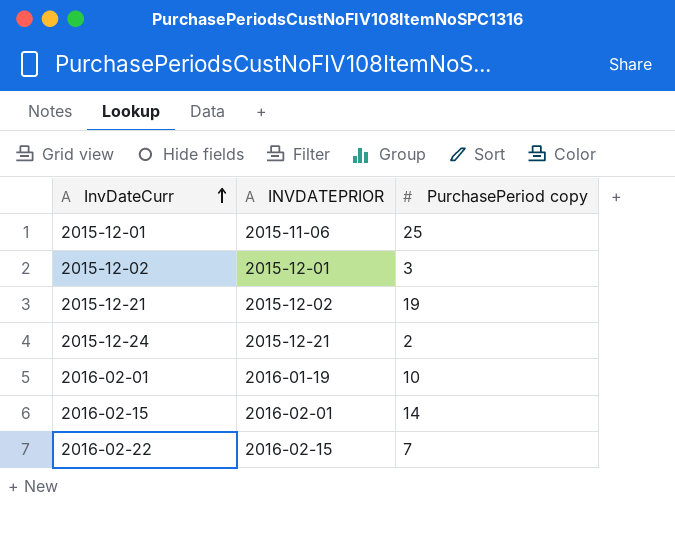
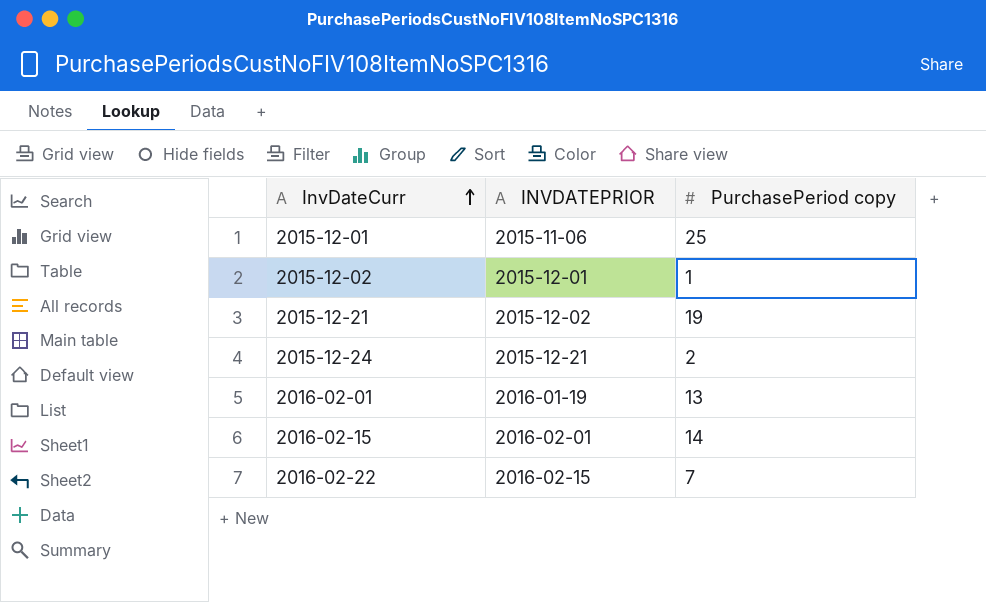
2015-12-02 | PurchasePeriod copy: 3 -> 1
2016-02-01 | PurchasePeriod copy: 10 -> 13

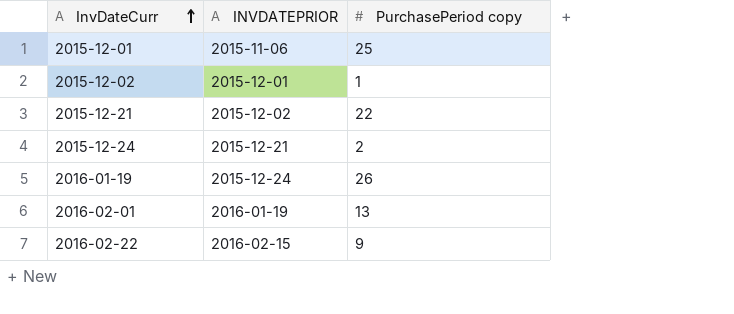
row 2016-02-15: 2016-02-01 | 14 -> none
2015-12-21 | PurchasePeriod copy: 19 -> 22
row 2016-01-19: none -> 2015-12-24 | 26
2016-02-22 | PurchasePeriod copy: 7 -> 9

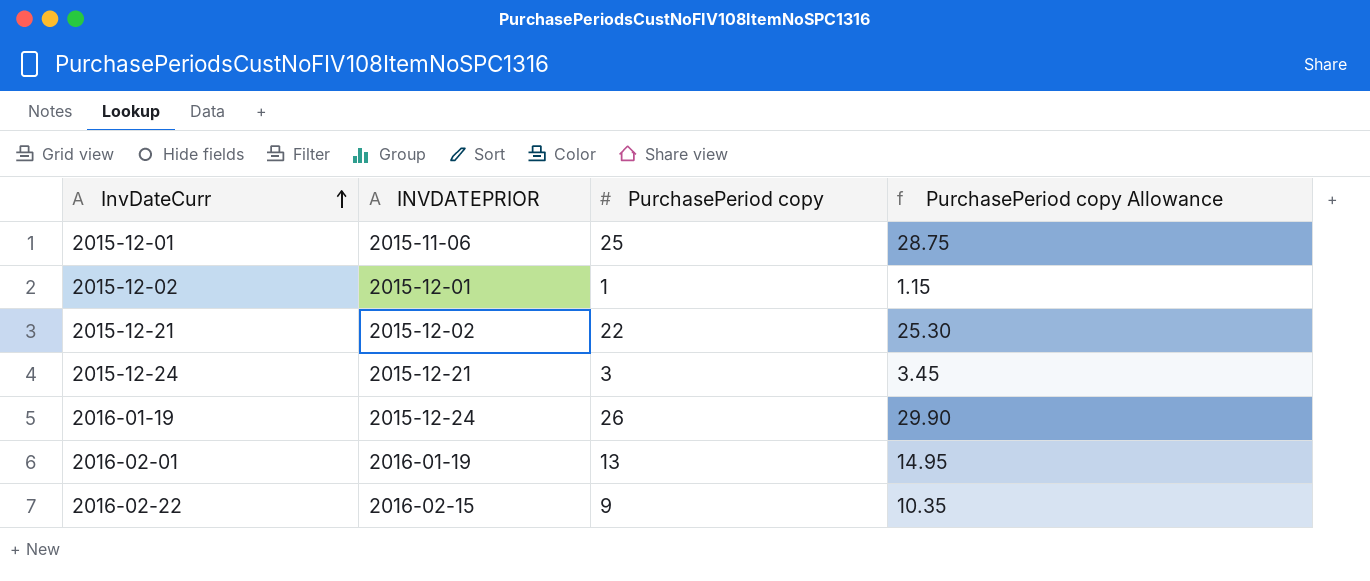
column PurchasePeriod copy Allowance | formula: none -> [PurchasePeriod copy] * 1.15
2015-12-24 | PurchasePeriod copy: 2 -> 3

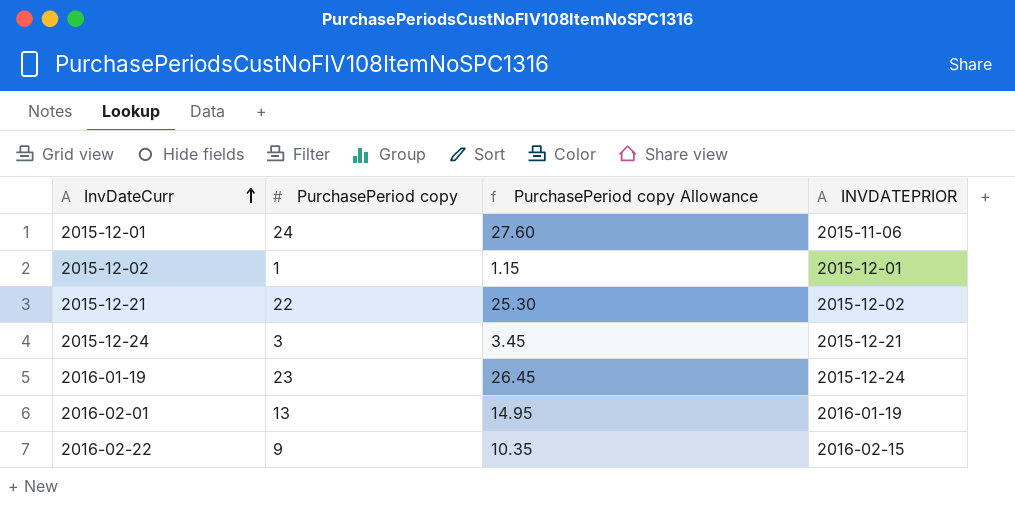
column INVDATEPRIOR | position: 2 -> 4
2015-12-01 | PurchasePeriod copy: 25 -> 24
2015-12-01 | PurchasePeriod copy Allowance: 28.75 -> 27.60
2016-01-19 | PurchasePeriod copy: 26 -> 23
2016-01-19 | PurchasePeriod copy Allowance: 29.90 -> 26.45

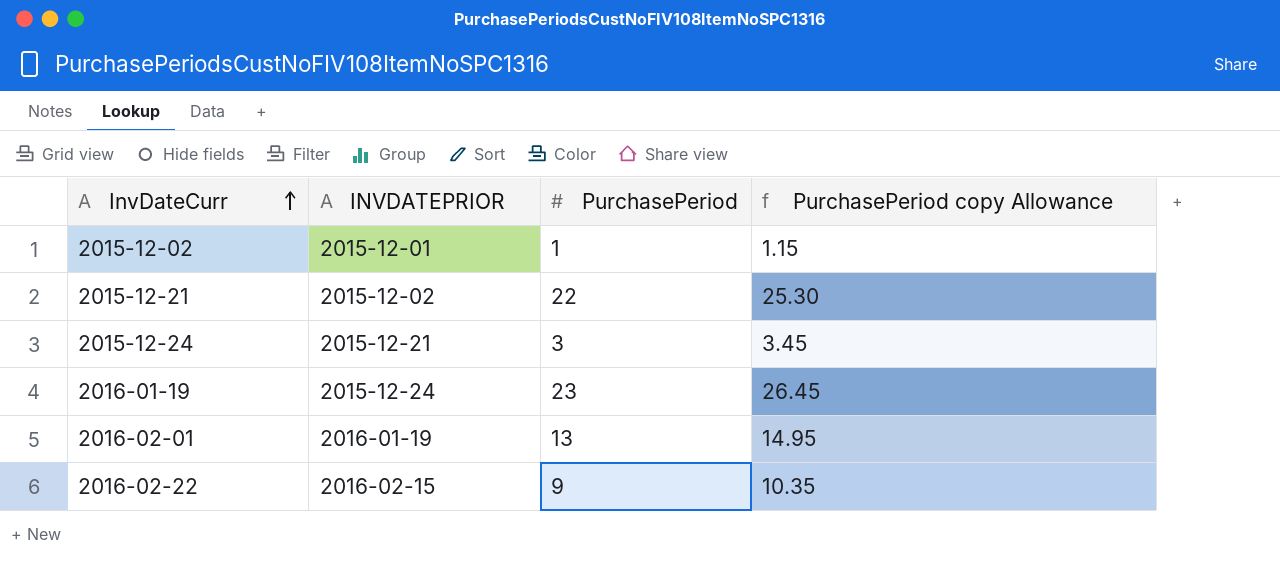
column INVDATEPRIOR | position: 4 -> 2
column name: PurchasePeriod copy -> PurchasePeriod
row 2015-12-01: 24 | 27.60 | 2015-11-06 -> none

